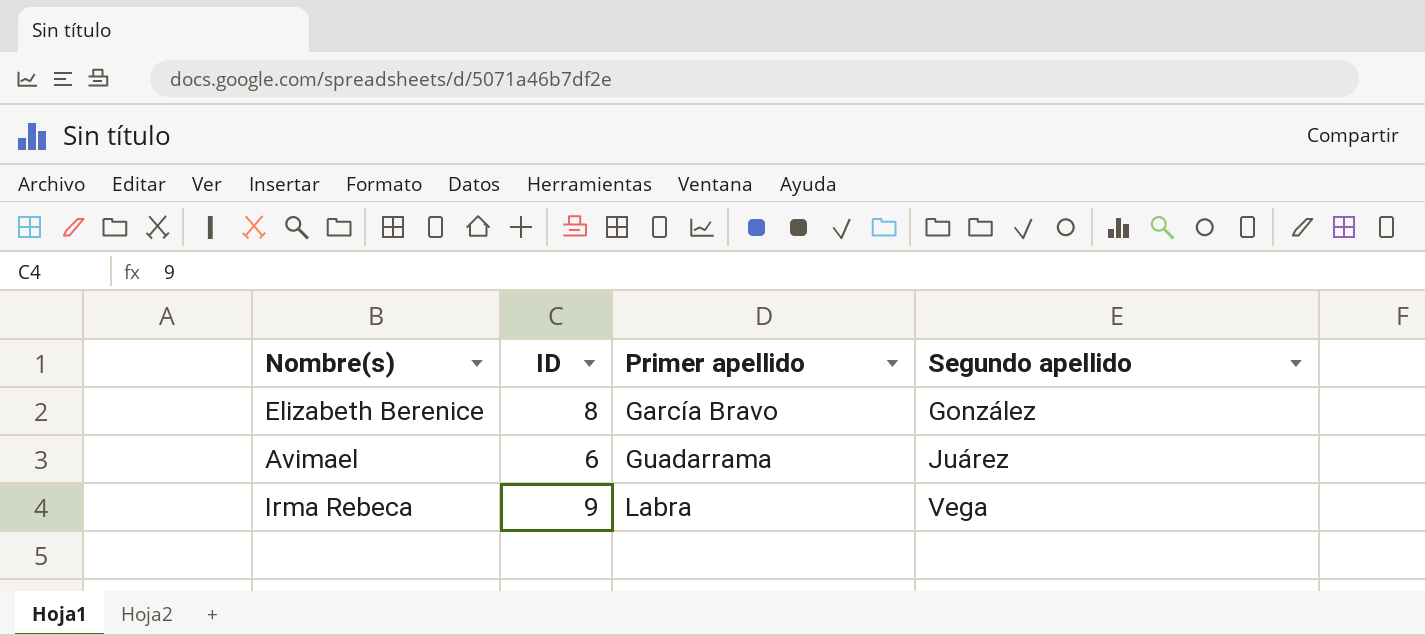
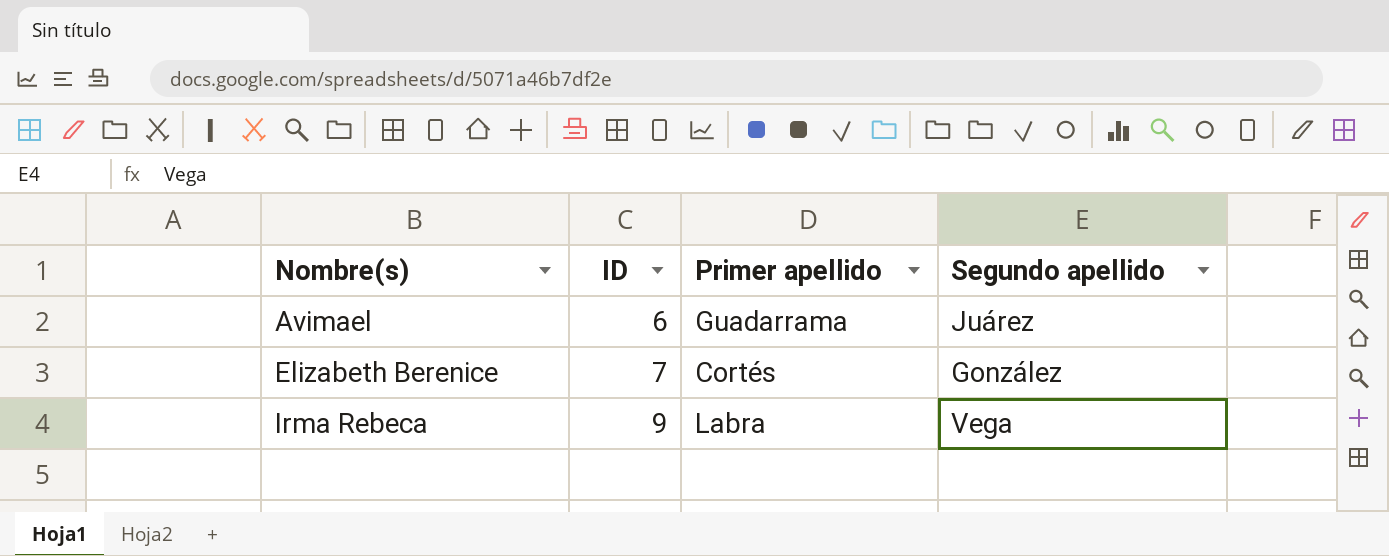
row order: Primer apellido ascending -> Nombre(s) ascending
Elizabeth Berenice | ID: 8 -> 7
Elizabeth Berenice | Primer apellido: García Bravo -> Cortés

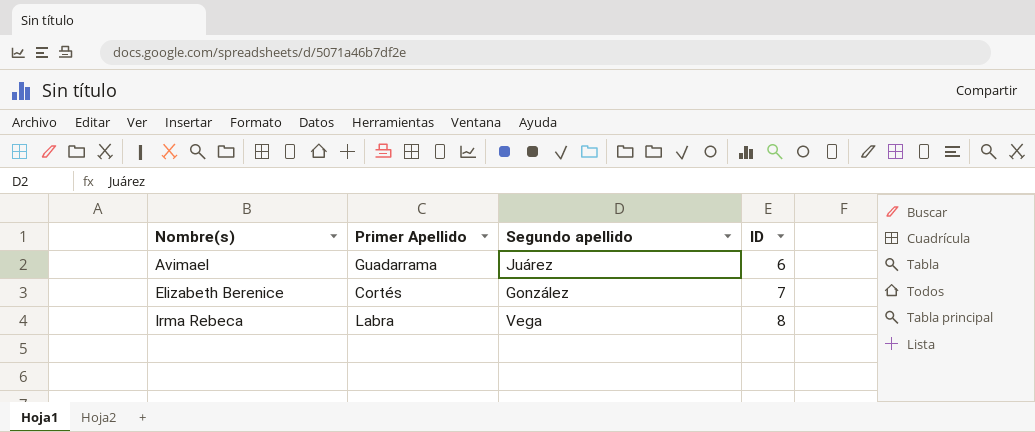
column name: Primer apellido -> Primer Apellido
column ID | position: 2 -> 4
Irma Rebeca | ID: 9 -> 8

